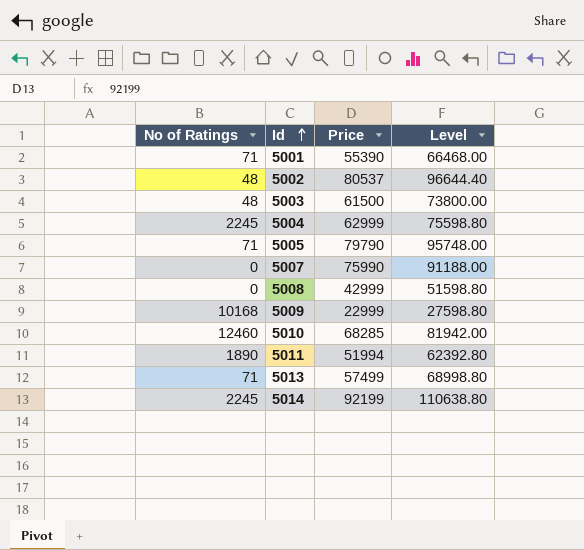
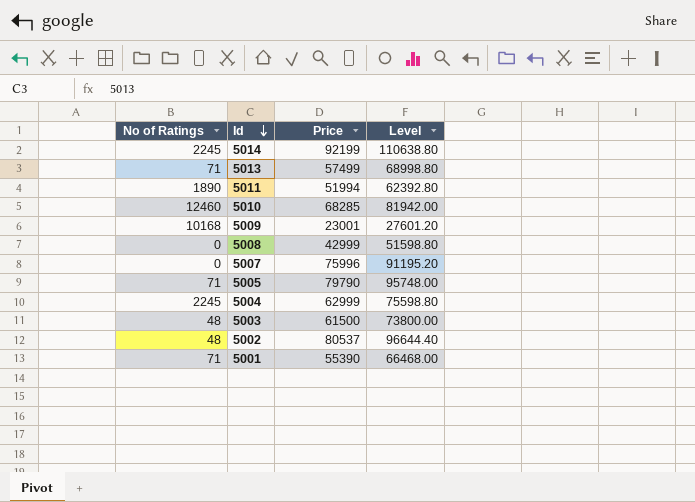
row order: Id ascending -> Id descending
5009 | Price: 22999 -> 23001
5009 | Level: 27598.80 -> 27601.20
5007 | Price: 75990 -> 75996
5007 | Level: 91188.00 -> 91195.20

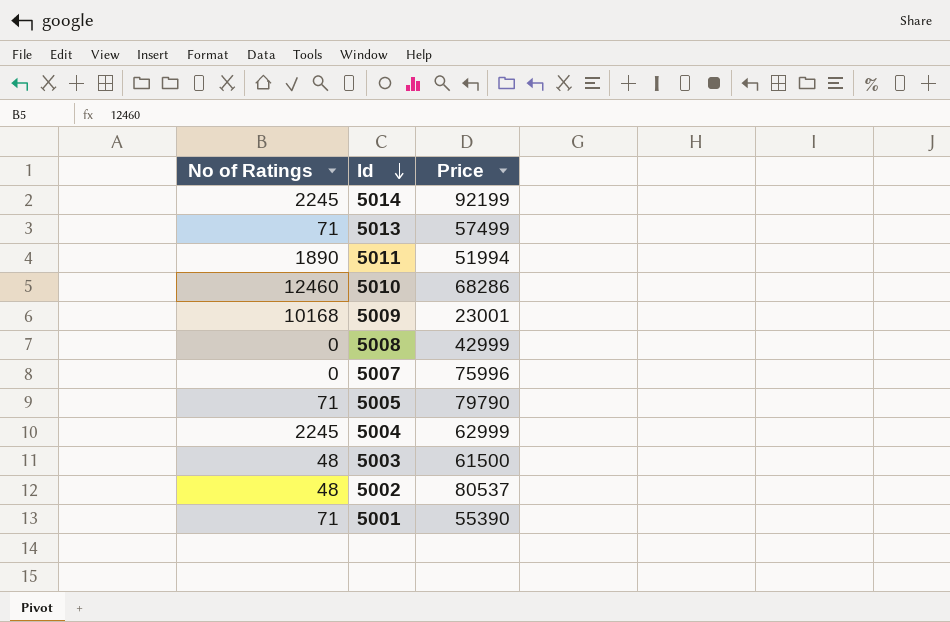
column Level | formula: [Price] * 1.2 -> none
5010 | Price: 68285 -> 68286

